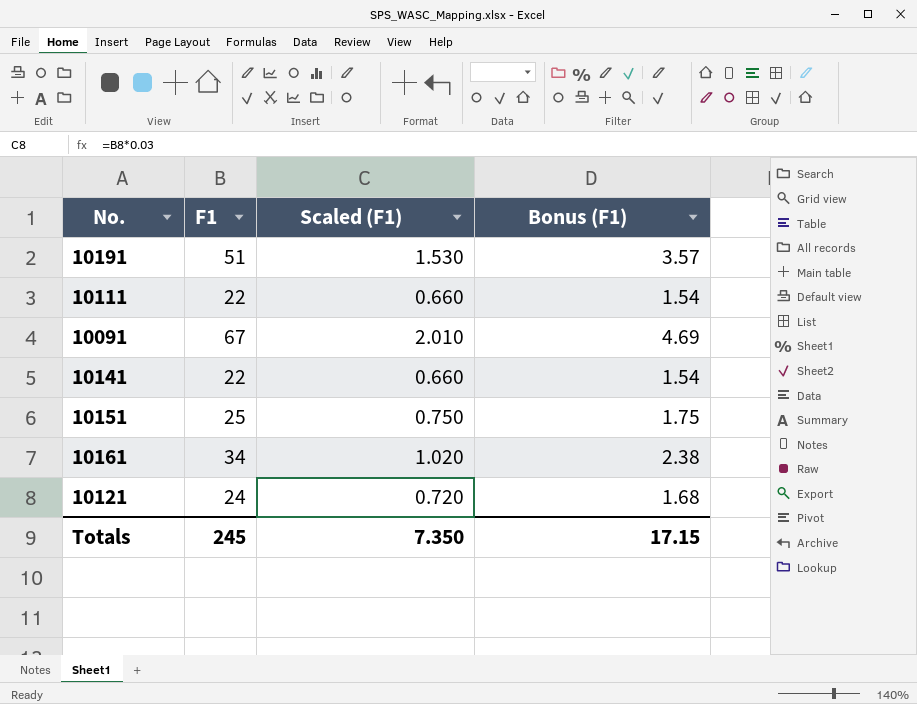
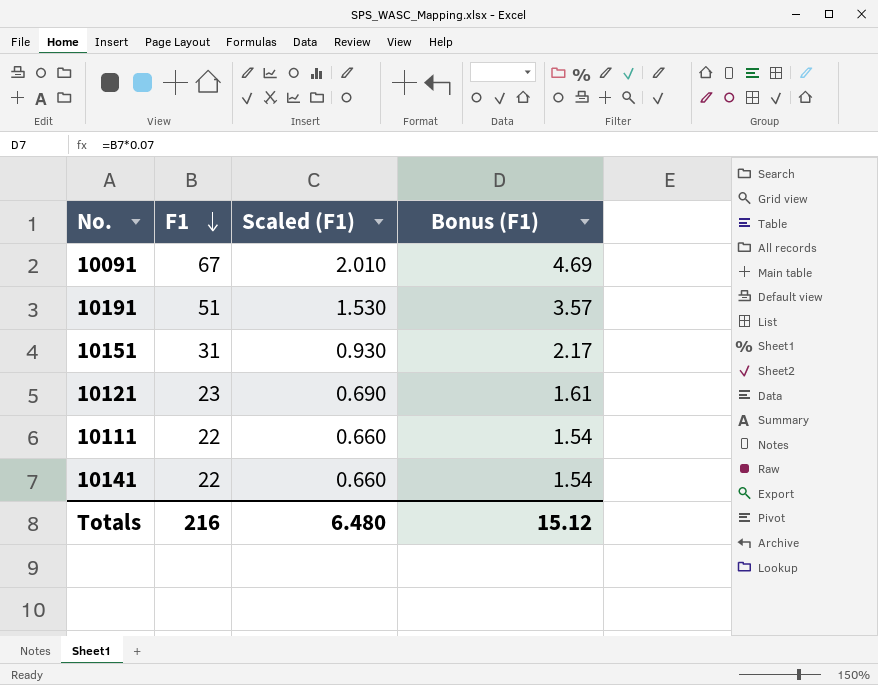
row order: none -> F1 descending
row 10161: 34 | 1.020 | 2.38 -> none
10151 | F1: 25 -> 31
10151 | Scaled (F1): 0.750 -> 0.930
10151 | Bonus (F1): 1.75 -> 2.17
10121 | F1: 24 -> 23
10121 | Scaled (F1): 0.720 -> 0.690
10121 | Bonus (F1): 1.68 -> 1.61
Totals | F1: 245 -> 216
Totals | Scaled (F1): 7.350 -> 6.480
Totals | Bonus (F1): 17.15 -> 15.12

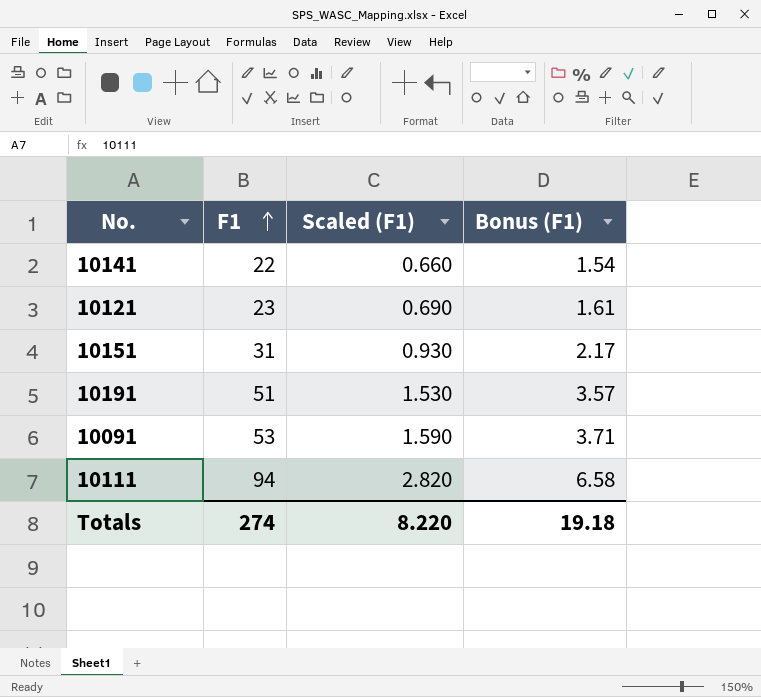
row order: F1 descending -> F1 ascending
10091 | F1: 67 -> 53
10091 | Scaled (F1): 2.010 -> 1.590
10091 | Bonus (F1): 4.69 -> 3.71
10111 | F1: 22 -> 94
10111 | Scaled (F1): 0.660 -> 2.820
10111 | Bonus (F1): 1.54 -> 6.58
Totals | F1: 216 -> 274
Totals | Scaled (F1): 6.480 -> 8.220
Totals | Bonus (F1): 15.12 -> 19.18

